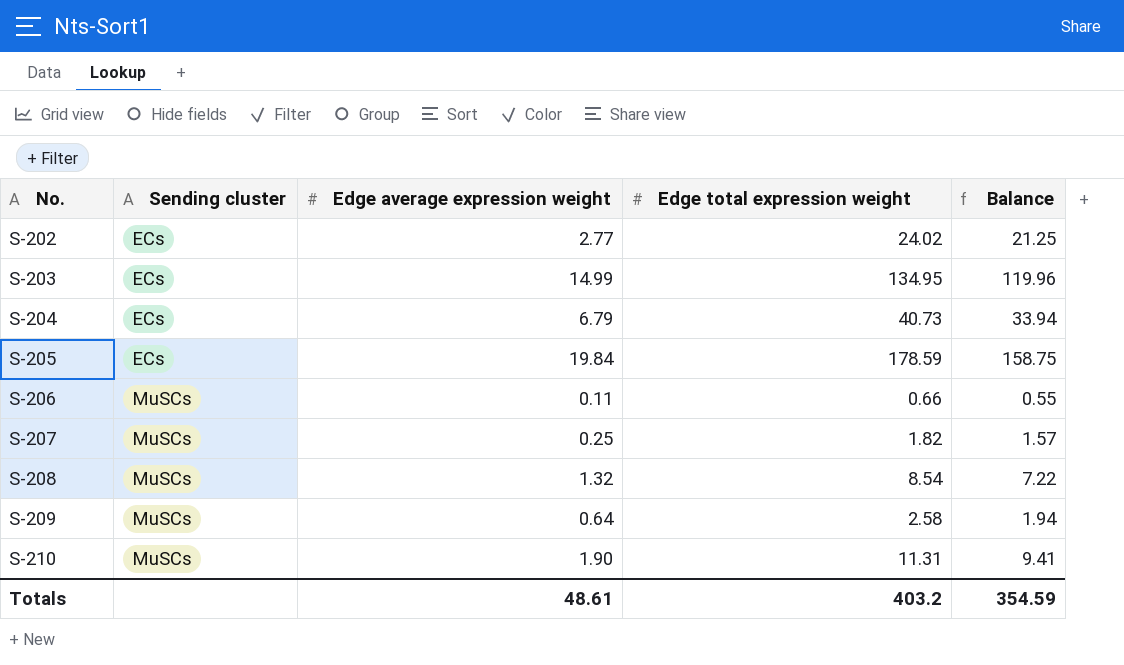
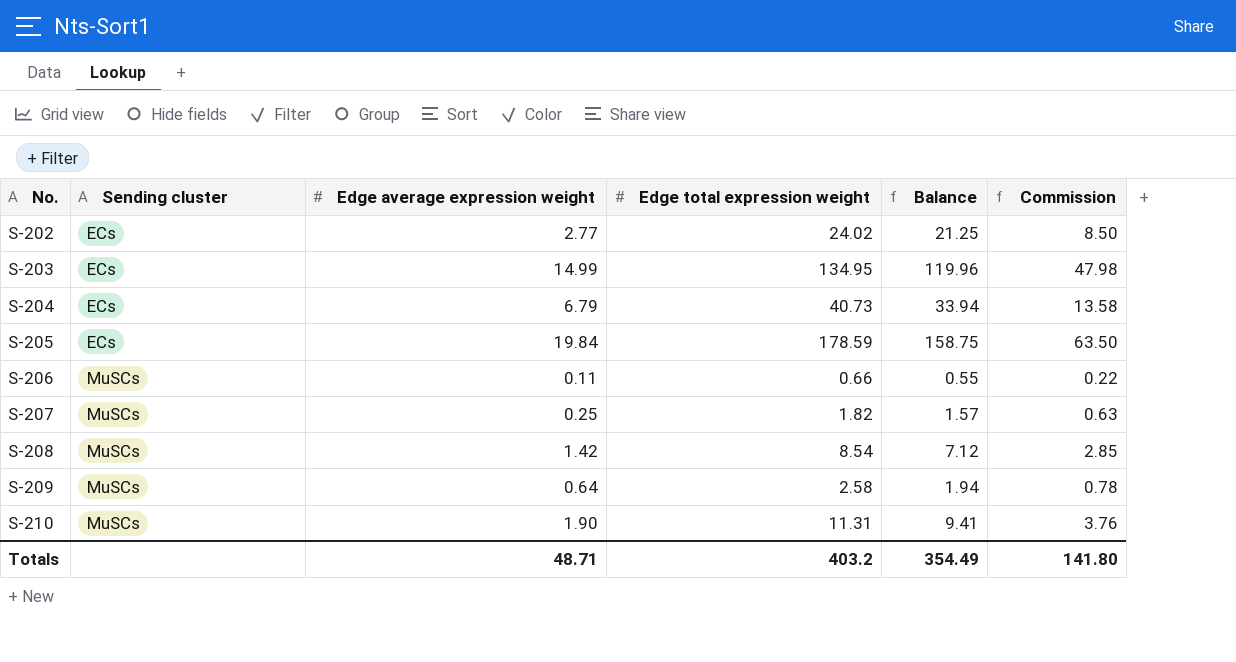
column Commission | formula: none -> [Balance] * 0.4
S-208 | Edge average expression weight: 1.32 -> 1.42
S-208 | Balance: 7.22 -> 7.12
Totals | Edge average expression weight: 48.61 -> 48.71
Totals | Balance: 354.59 -> 354.49

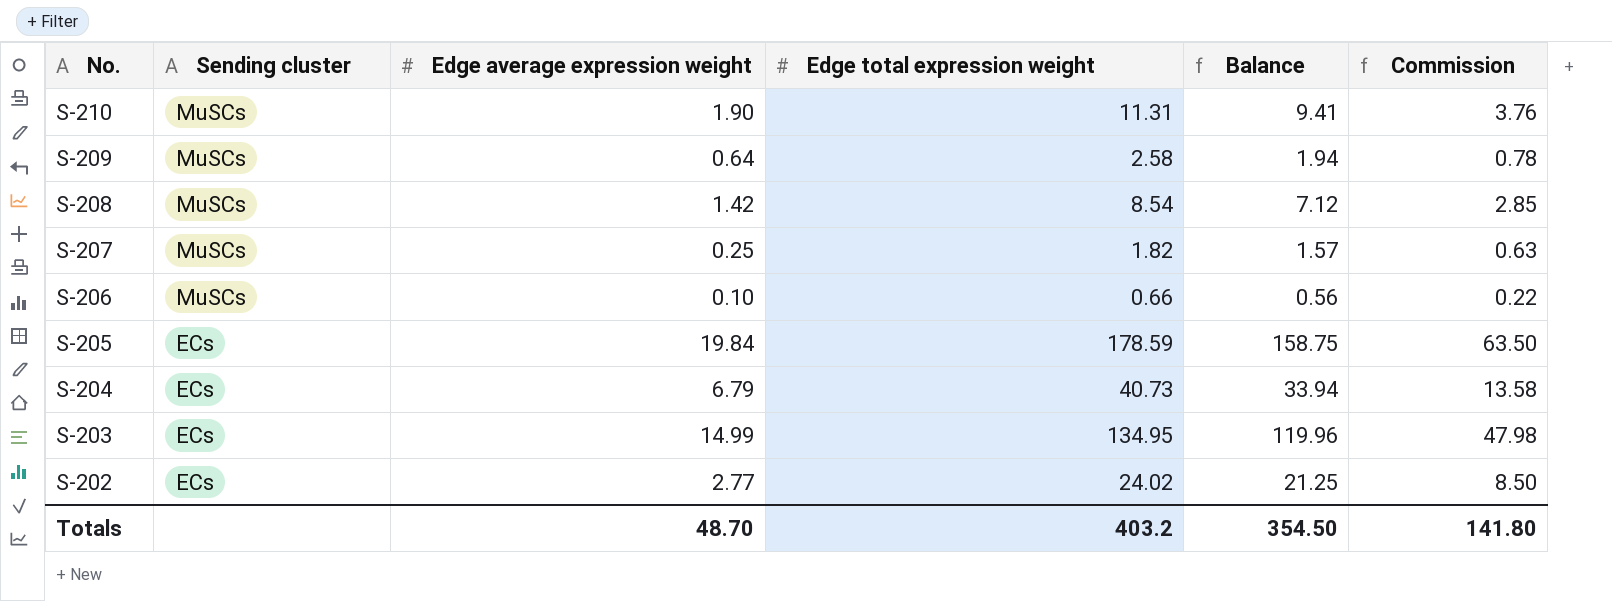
row order: No. ascending -> No. descending
S-206 | Edge average expression weight: 0.11 -> 0.10
S-206 | Balance: 0.55 -> 0.56
Totals | Edge average expression weight: 48.71 -> 48.70
Totals | Balance: 354.49 -> 354.50

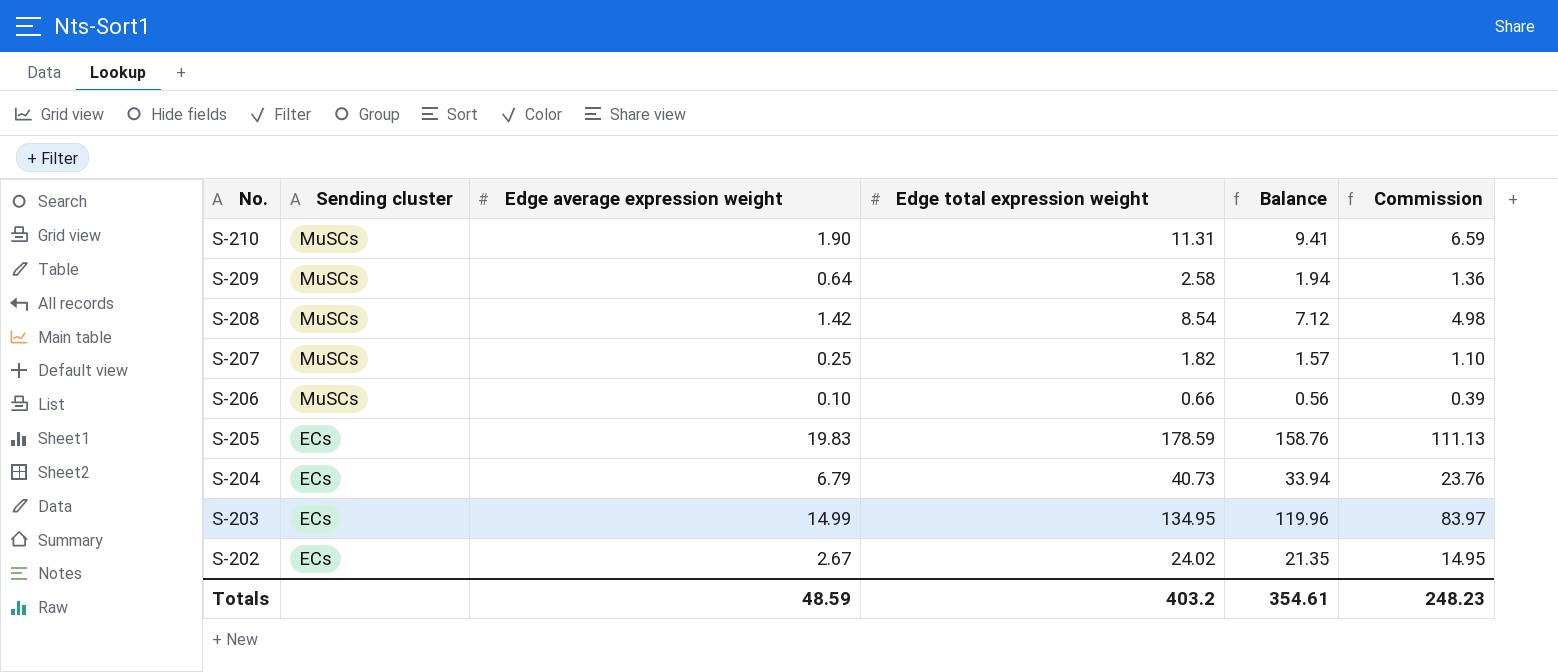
column Commission | formula: [Balance] * 0.4 -> [Balance] * 0.7
S-205 | Edge average expression weight: 19.84 -> 19.83
S-205 | Balance: 158.75 -> 158.76
S-202 | Edge average expression weight: 2.77 -> 2.67
S-202 | Balance: 21.25 -> 21.35
Totals | Edge average expression weight: 48.70 -> 48.59
Totals | Balance: 354.50 -> 354.61
Totals | Commission: 141.80 -> 248.23

